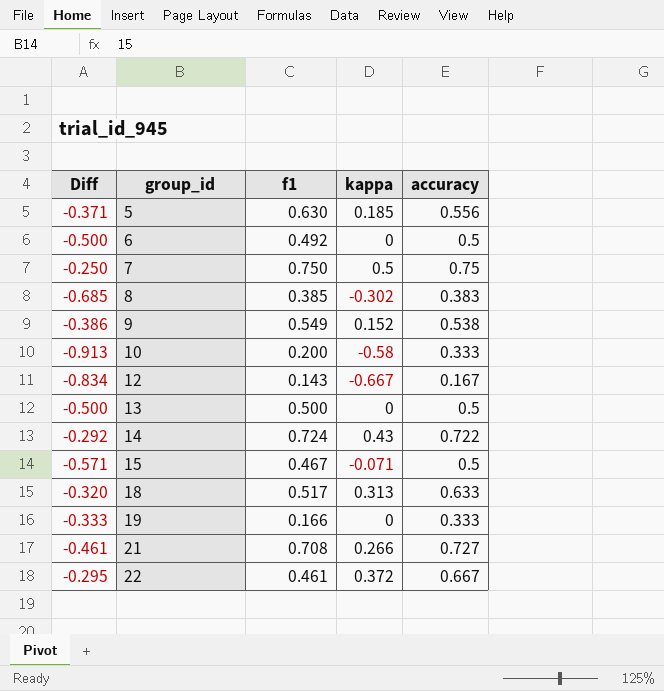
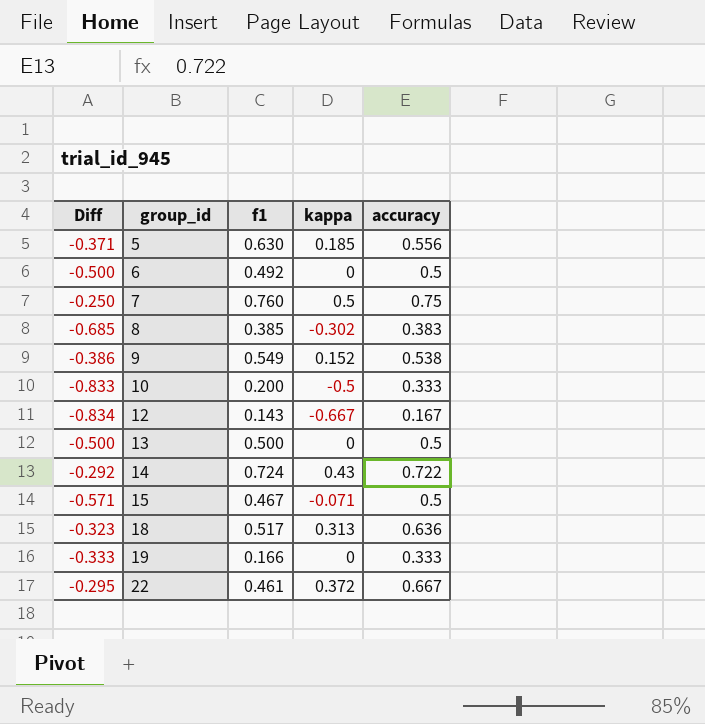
row 21: -0.461 | 0.708 | 0.266 | 0.727 -> none
7 | f1: 0.750 -> 0.760
10 | Diff: -0.913 -> -0.833
10 | kappa: -0.58 -> -0.5
18 | Diff: -0.320 -> -0.323
18 | accuracy: 0.633 -> 0.636

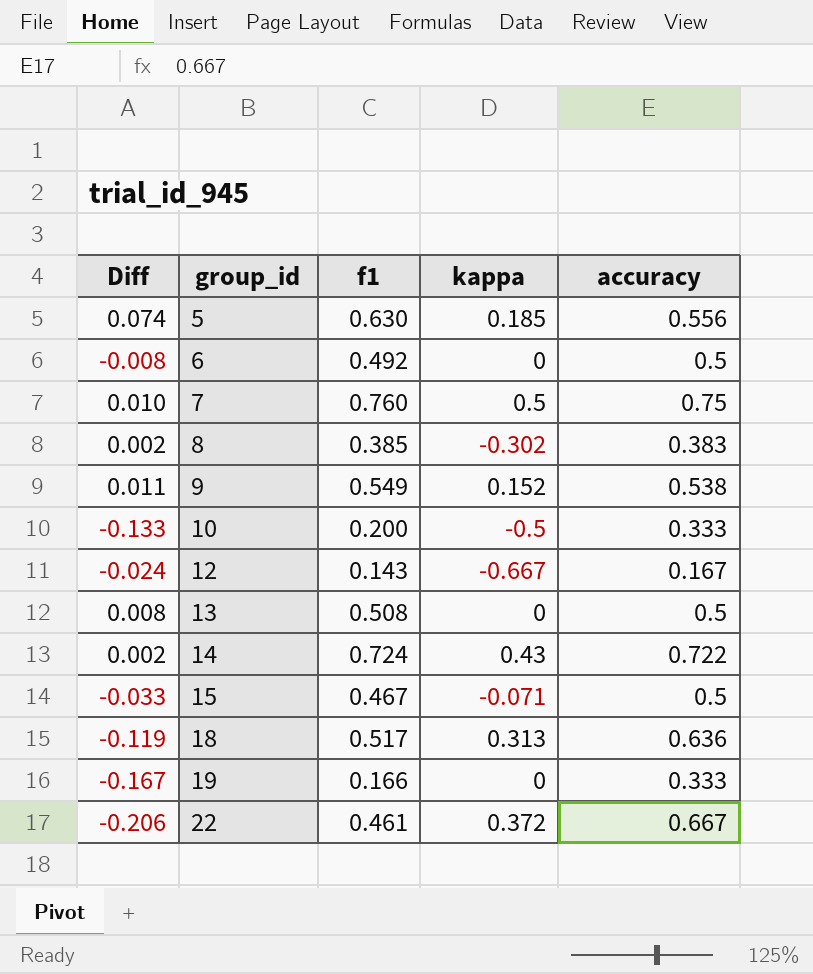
column Diff | formula: [kappa] - [accuracy] -> [f1] - [accuracy]
13 | f1: 0.500 -> 0.508

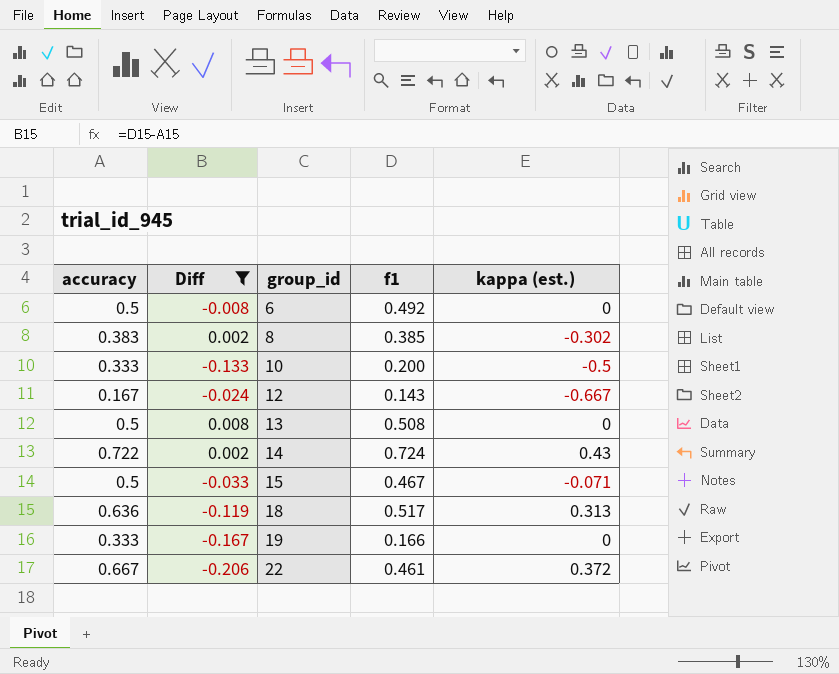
filter: none -> Diff <= 0.008
column accuracy | position: 5 -> 1
column name: kappa -> kappa (est.)

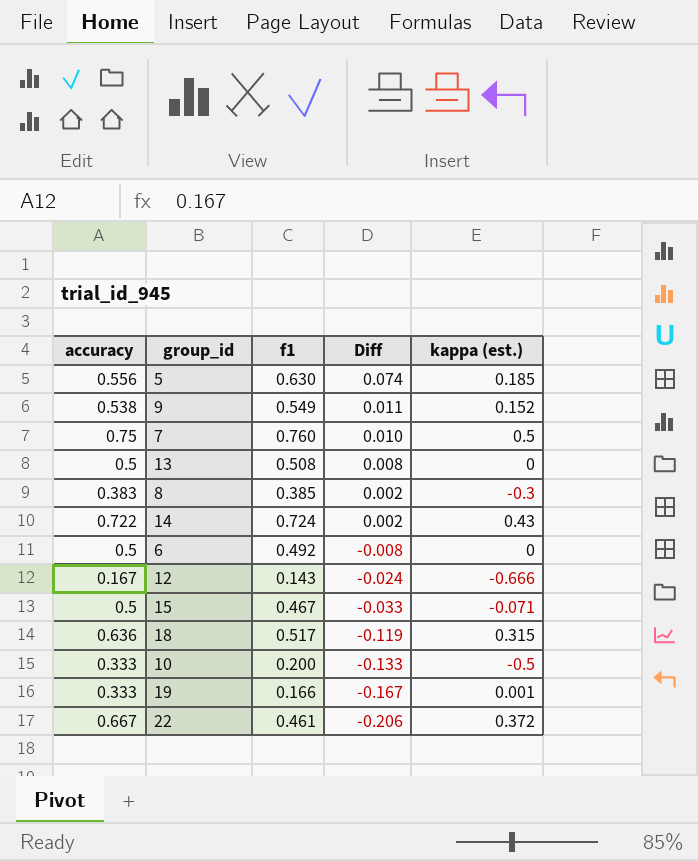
filter: Diff <= 0.008 -> none
row order: group_id ascending -> Diff descending
column Diff | position: 2 -> 4
8 | kappa (est.): -0.302 -> -0.3
12 | kappa (est.): -0.667 -> -0.666
18 | kappa (est.): 0.313 -> 0.315
19 | kappa (est.): 0 -> 0.001

